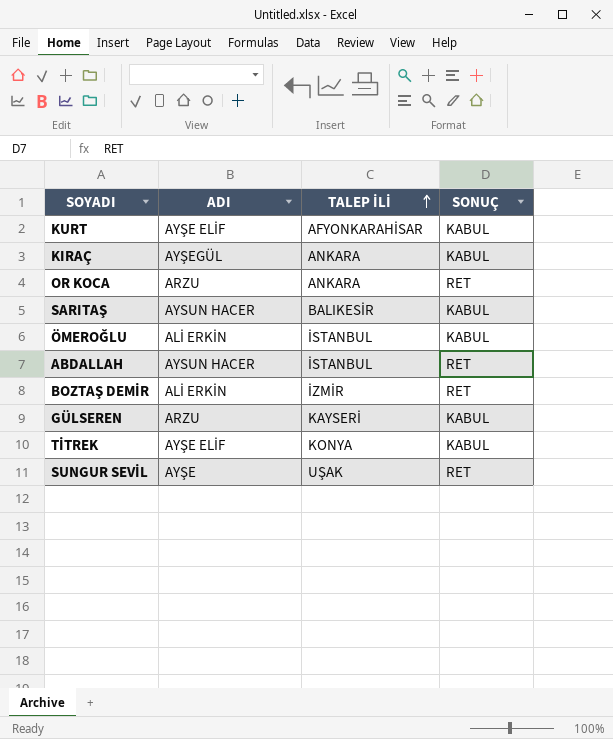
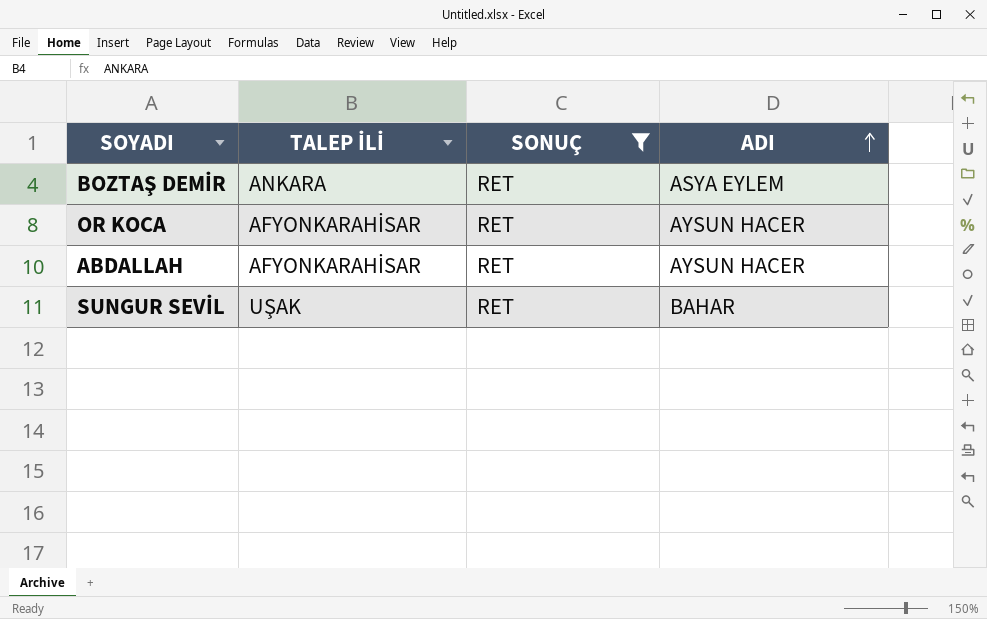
filter: none -> SONUÇ = RET
row order: TALEP İLİ ascending -> ADI ascending
column ADI | position: 2 -> 4
BOZTAŞ DEMİR | TALEP İLİ: İZMİR -> ANKARA
BOZTAŞ DEMİR | ADI: ALİ ERKİN -> ASYA EYLEM
OR KOCA | TALEP İLİ: ANKARA -> AFYONKARAHİSAR
OR KOCA | ADI: ARZU -> AYSUN HACER
ABDALLAH | TALEP İLİ: İSTANBUL -> AFYONKARAHİSAR
SUNGUR SEVİL | ADI: AYŞE -> BAHAR

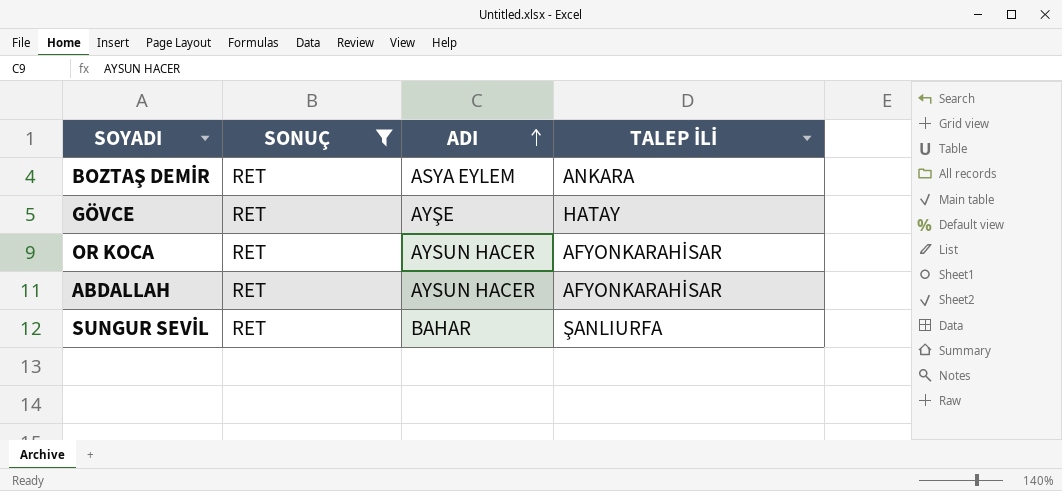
column TALEP İLİ | position: 2 -> 4
row GÖVCE: none -> RET | AYŞE | HATAY
SUNGUR SEVİL | TALEP İLİ: UŞAK -> ŞANLIURFA

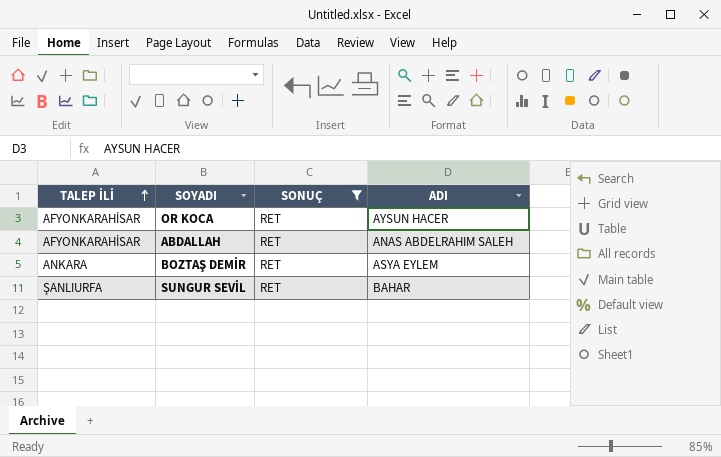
row order: ADI ascending -> TALEP İLİ ascending
column TALEP İLİ | position: 4 -> 1
row GÖVCE: RET | AYŞE | HATAY -> none
ABDALLAH | ADI: AYSUN HACER -> ANAS ABDELRAHIM SALEH

